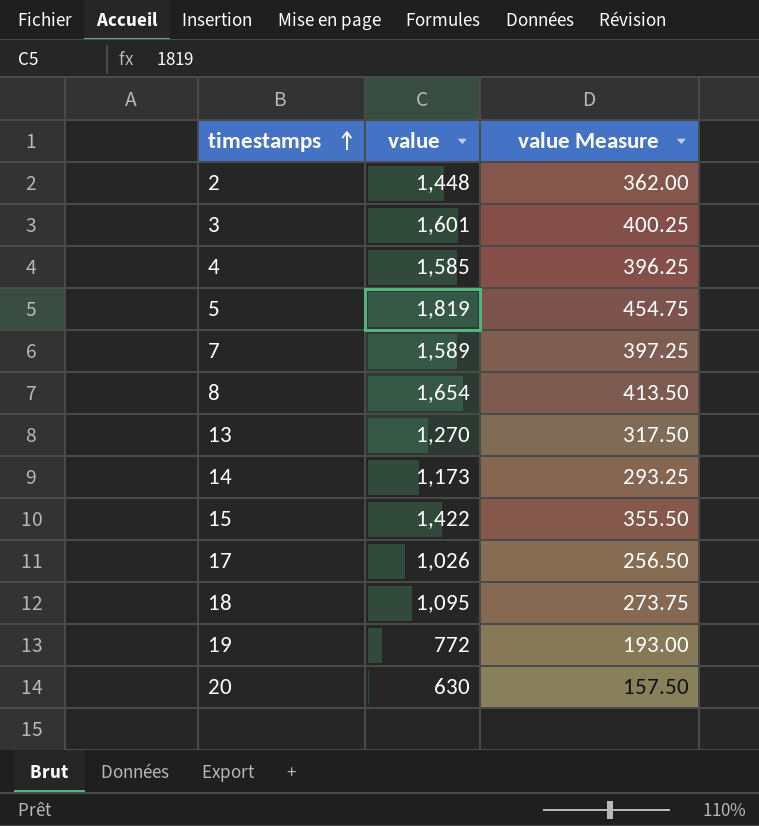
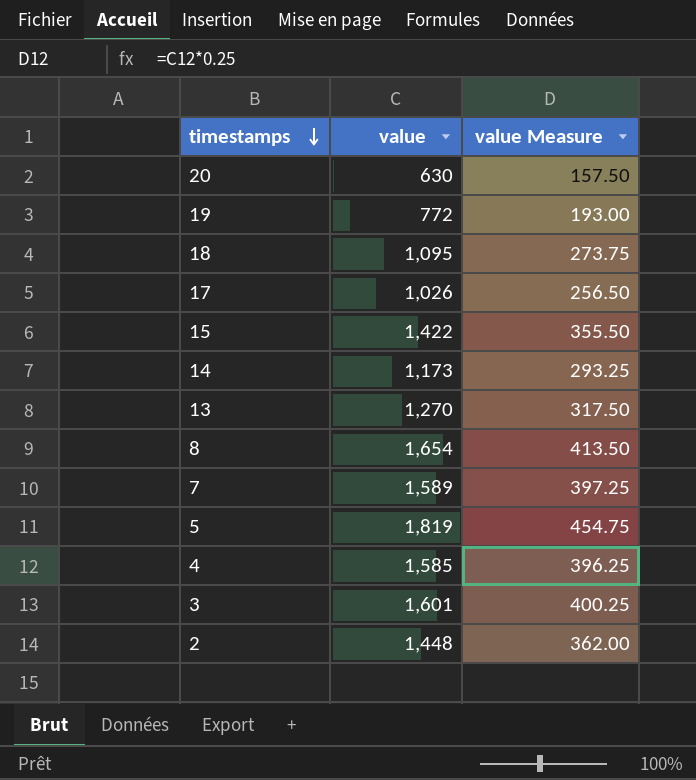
row order: timestamps ascending -> timestamps descending

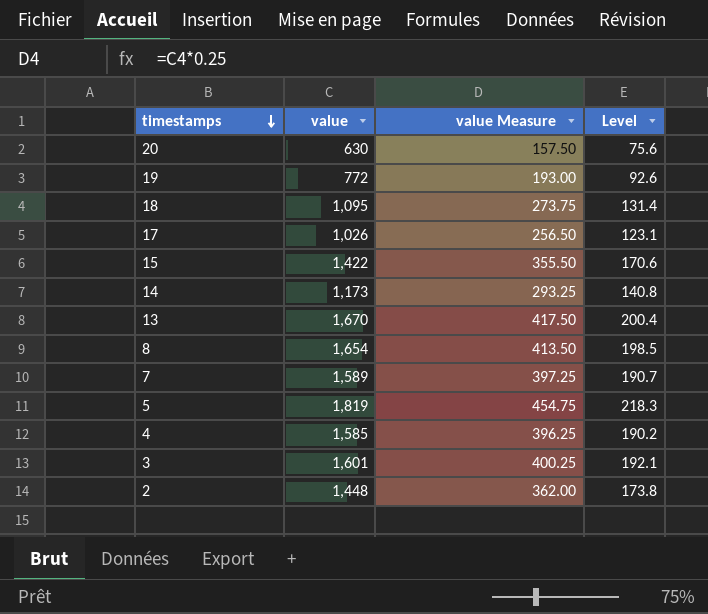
column Level | formula: none -> [value] * 0.12
13 | value: 1,270 -> 1,670
13 | value Measure: 317.50 -> 417.50

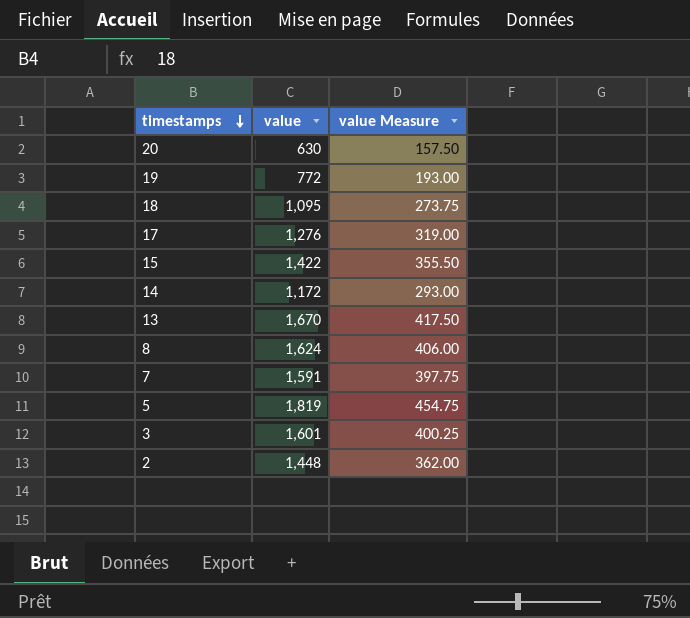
column Level | formula: [value] * 0.12 -> none
row 4: 1,585 | 396.25 | 190.2 -> none
17 | value: 1,026 -> 1,276
17 | value Measure: 256.50 -> 319.00
14 | value: 1,173 -> 1,172
14 | value Measure: 293.25 -> 293.00
8 | value: 1,654 -> 1,624
8 | value Measure: 413.50 -> 406.00
7 | value: 1,589 -> 1,591
7 | value Measure: 397.25 -> 397.75

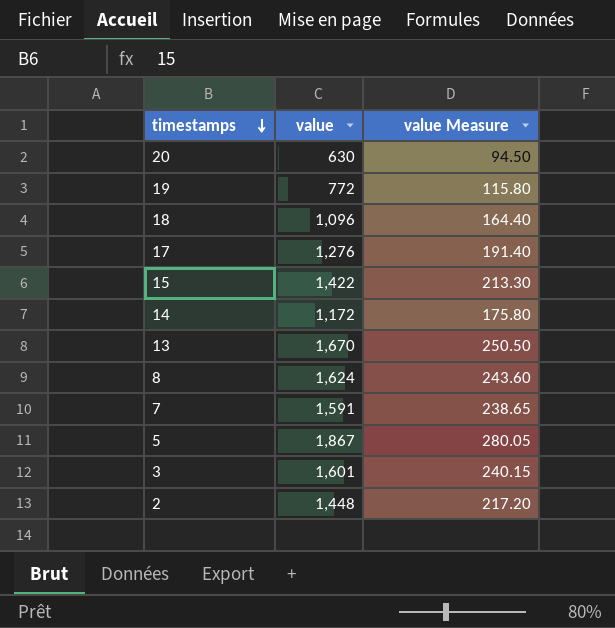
column value Measure | formula: [value] * 0.25 -> [value] * 0.15
18 | value: 1,095 -> 1,096
5 | value: 1,819 -> 1,867

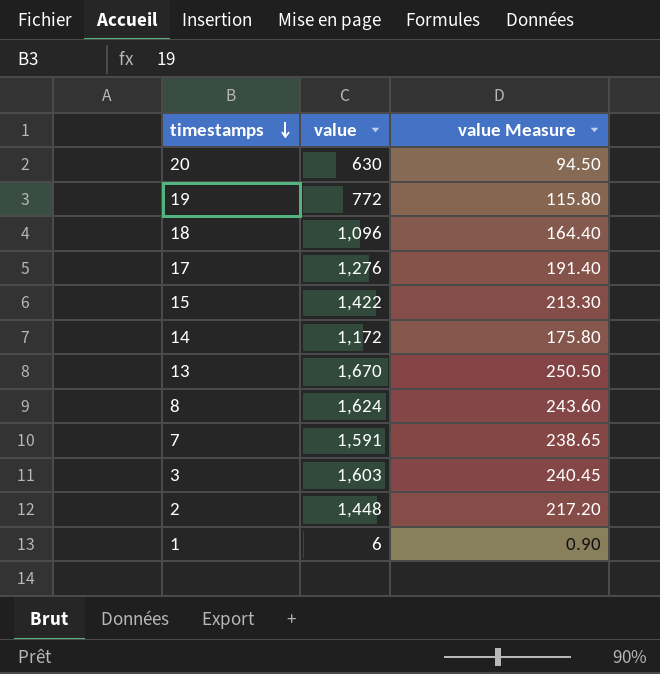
row 5: 1,867 | 280.05 -> none
3 | value: 1,601 -> 1,603
3 | value Measure: 240.15 -> 240.45
row 1: none -> 6 | 0.90

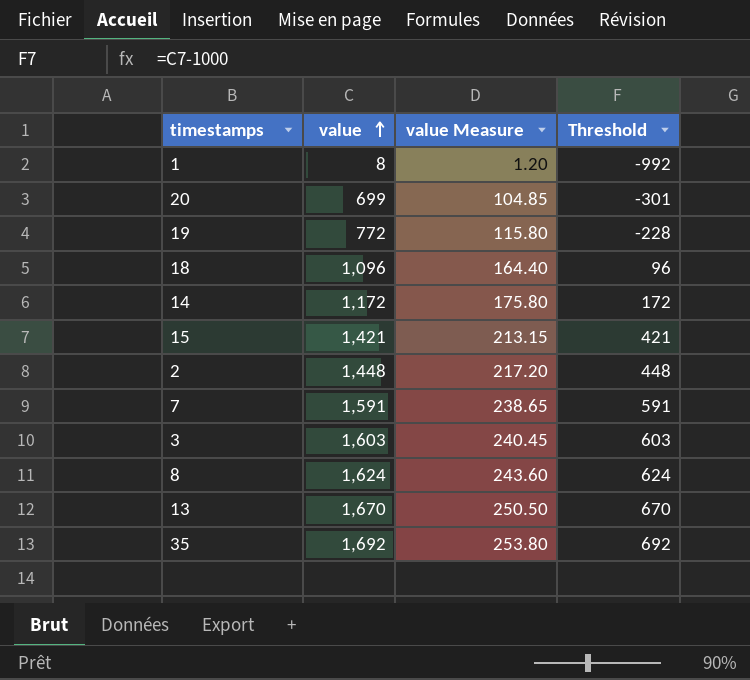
row order: timestamps descending -> value ascending
column Threshold | formula: none -> [value] - 1000
row 17: 1,276 | 191.40 -> none
1 | value: 6 -> 8
1 | value Measure: 0.90 -> 1.20
20 | value: 630 -> 699
20 | value Measure: 94.50 -> 104.85
15 | value: 1,422 -> 1,421
15 | value Measure: 213.30 -> 213.15
row 35: none -> 1,692 | 253.80 | 692

